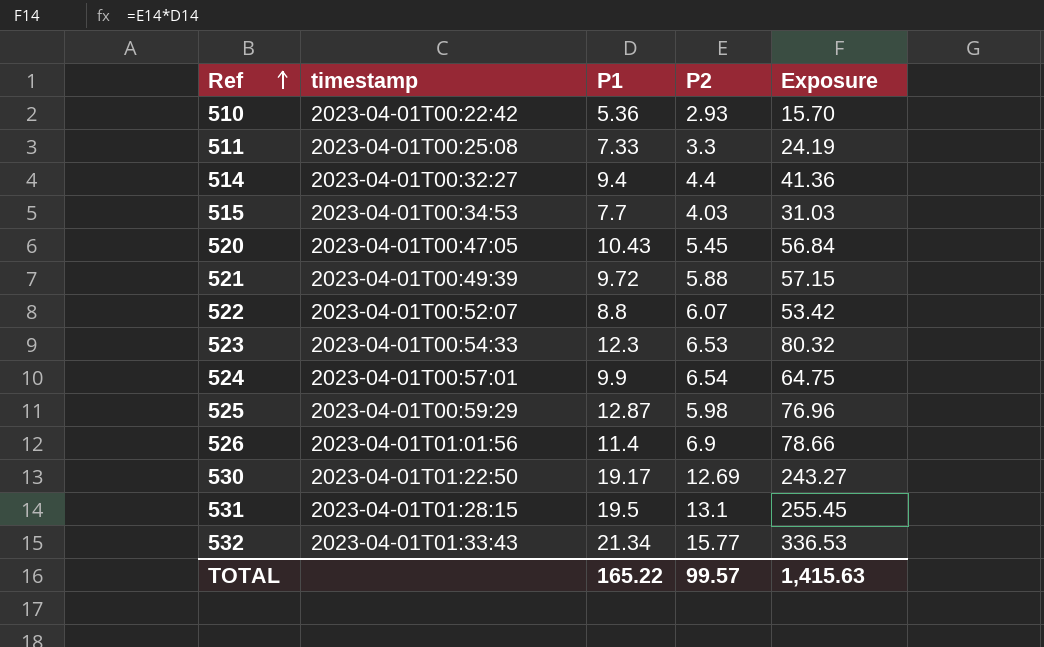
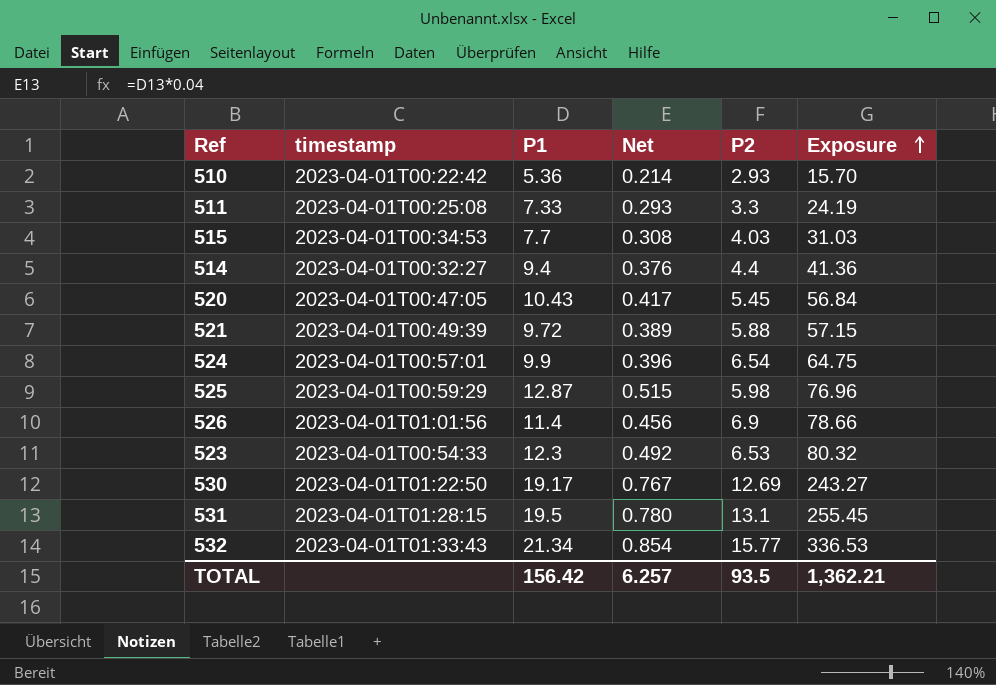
row order: Ref ascending -> Exposure ascending
column Net | formula: none -> [P1] * 0.04
row 522: 2023-04-01T00:52:07 | 8.8 | 6.07 | 53.42 -> none
TOTAL | P1: 165.22 -> 156.42
TOTAL | P2: 99.57 -> 93.5
TOTAL | Exposure: 1,415.63 -> 1,362.21

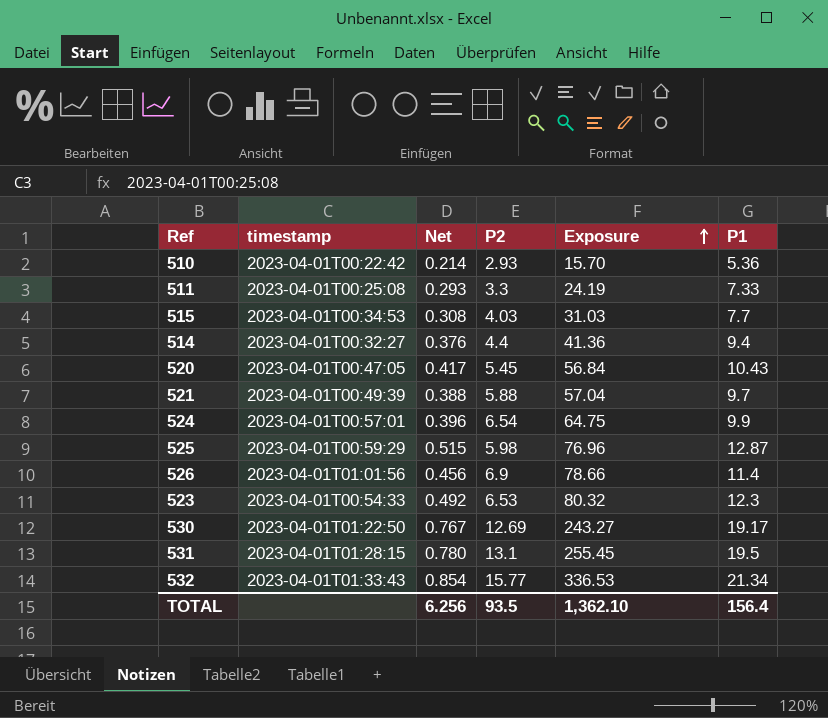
column P1 | position: 3 -> 6
521 | Net: 0.389 -> 0.388
521 | Exposure: 57.15 -> 57.04
521 | P1: 9.72 -> 9.7
TOTAL | Net: 6.257 -> 6.256
TOTAL | Exposure: 1,362.21 -> 1,362.10
TOTAL | P1: 156.42 -> 156.4

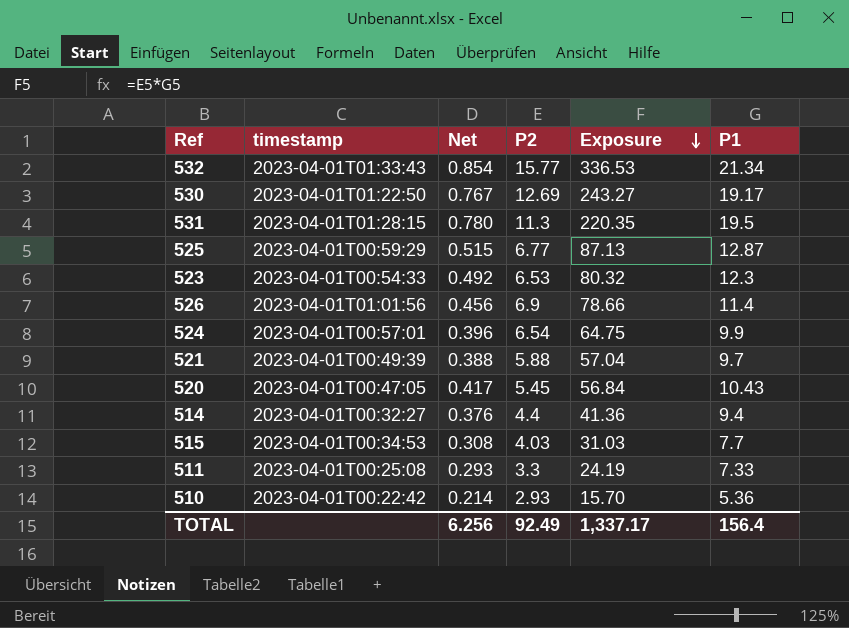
row order: Exposure ascending -> Exposure descending
531 | P2: 13.1 -> 11.3
531 | Exposure: 255.45 -> 220.35
525 | P2: 5.98 -> 6.77
525 | Exposure: 76.96 -> 87.13
TOTAL | P2: 93.5 -> 92.49
TOTAL | Exposure: 1,362.10 -> 1,337.17

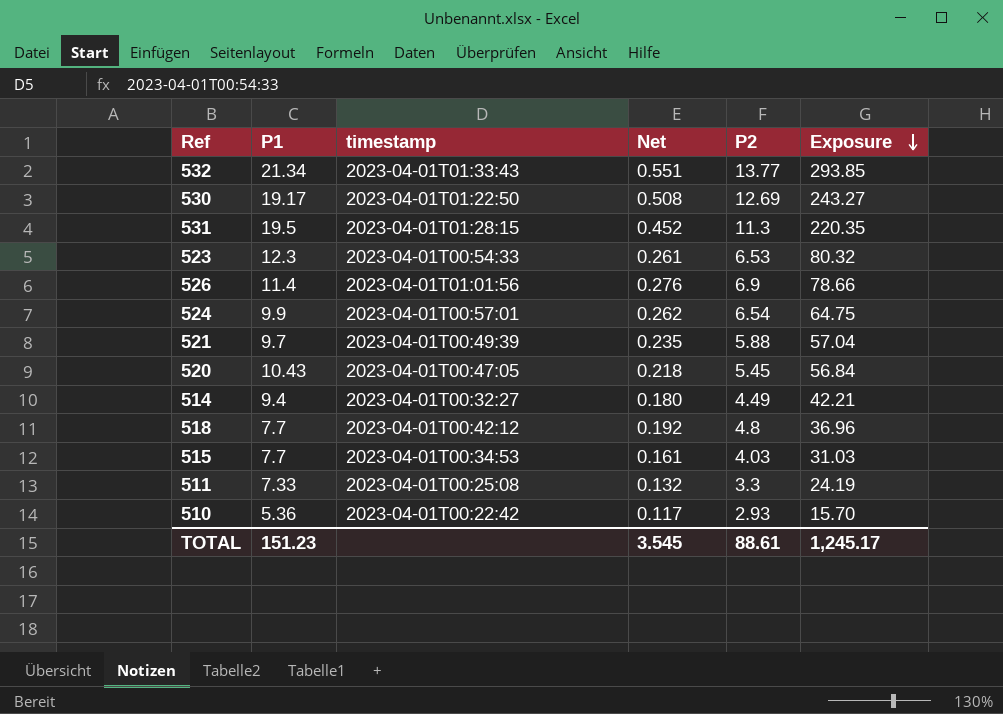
column P1 | position: 6 -> 2
column Net | formula: [P1] * 0.04 -> [P2] * 0.04
row 525: 2023-04-01T00:59:29 | 0.515 | 6.77 | 87.13 | 12.87 -> none
532 | P2: 15.77 -> 13.77
532 | Exposure: 336.53 -> 293.85
514 | P2: 4.4 -> 4.49
514 | Exposure: 41.36 -> 42.21
row 518: none -> 7.7 | 2023-04-01T00:42:12 | 0.192 | 4.8 | 36.96
TOTAL | P1: 156.4 -> 151.23
TOTAL | Net: 6.256 -> 3.545
TOTAL | P2: 92.49 -> 88.61
TOTAL | Exposure: 1,337.17 -> 1,245.17

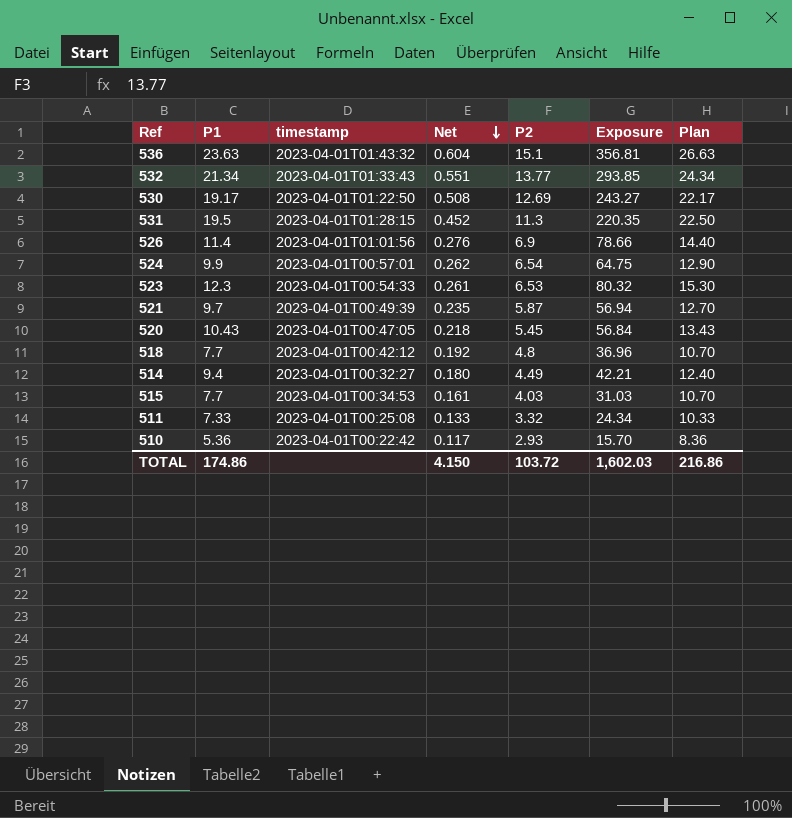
row order: Exposure descending -> Net descending
column Plan | formula: none -> [P1] + 3
row 536: none -> 23.63 | 2023-04-01T01:43:32 | 0.604 | 15.1 | 356.81 | 26.63
521 | P2: 5.88 -> 5.87
521 | Exposure: 57.04 -> 56.94
511 | Net: 0.132 -> 0.133
511 | P2: 3.3 -> 3.32
511 | Exposure: 24.19 -> 24.34
TOTAL | P1: 151.23 -> 174.86
TOTAL | Net: 3.545 -> 4.150
TOTAL | P2: 88.61 -> 103.72
TOTAL | Exposure: 1,245.17 -> 1,602.03

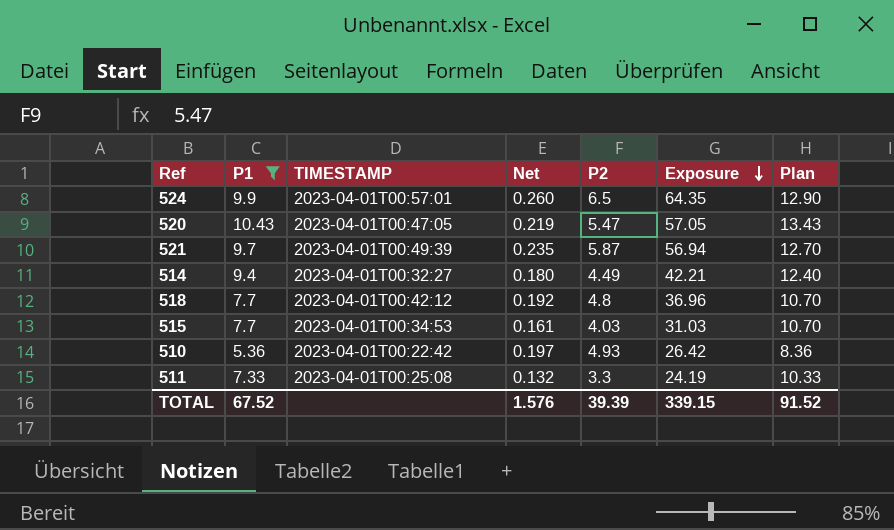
filter: none -> P1 <= 10.43
row order: Net descending -> Exposure descending
column name: timestamp -> TIMESTAMP
524 | Net: 0.262 -> 0.260
524 | P2: 6.54 -> 6.5
524 | Exposure: 64.75 -> 64.35
520 | Net: 0.218 -> 0.219
520 | P2: 5.45 -> 5.47
520 | Exposure: 56.84 -> 57.05
510 | Net: 0.117 -> 0.197
510 | P2: 2.93 -> 4.93
510 | Exposure: 15.70 -> 26.42
511 | Net: 0.133 -> 0.132
511 | P2: 3.32 -> 3.3
511 | Exposure: 24.34 -> 24.19
TOTAL | P1: 174.86 -> 67.52
TOTAL | Net: 4.150 -> 1.576
TOTAL | P2: 103.72 -> 39.39
TOTAL | Exposure: 1,602.03 -> 339.15
TOTAL | Plan: 216.86 -> 91.52

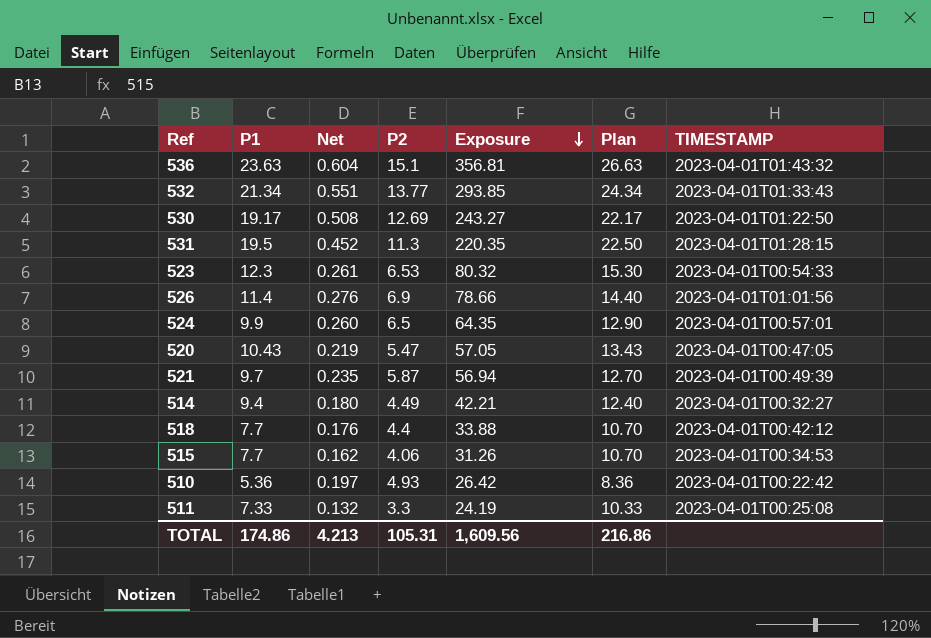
filter: P1 <= 10.43 -> none
column TIMESTAMP | position: 3 -> 7
518 | Net: 0.192 -> 0.176
518 | P2: 4.8 -> 4.4
518 | Exposure: 36.96 -> 33.88
515 | Net: 0.161 -> 0.162
515 | P2: 4.03 -> 4.06
515 | Exposure: 31.03 -> 31.26
TOTAL | P1: 67.52 -> 174.86
TOTAL | Net: 1.576 -> 4.213
TOTAL | P2: 39.39 -> 105.31
TOTAL | Exposure: 339.15 -> 1,609.56
TOTAL | Plan: 91.52 -> 216.86

